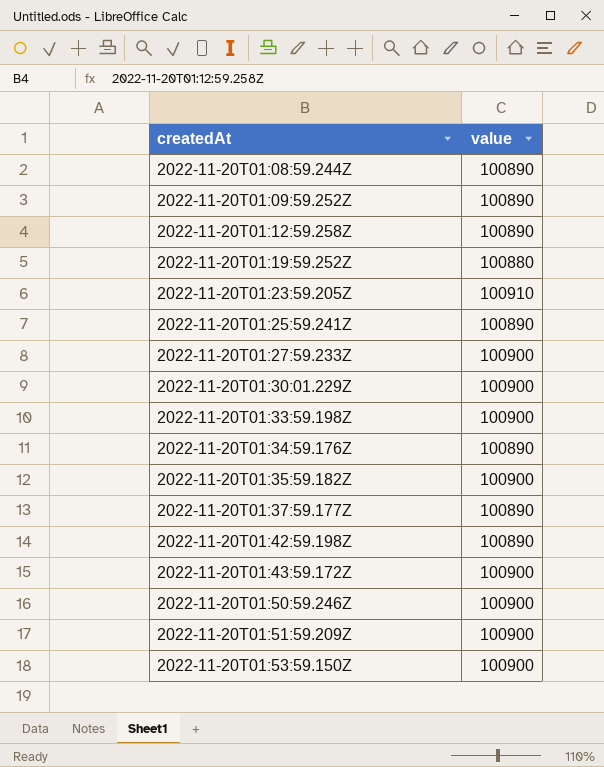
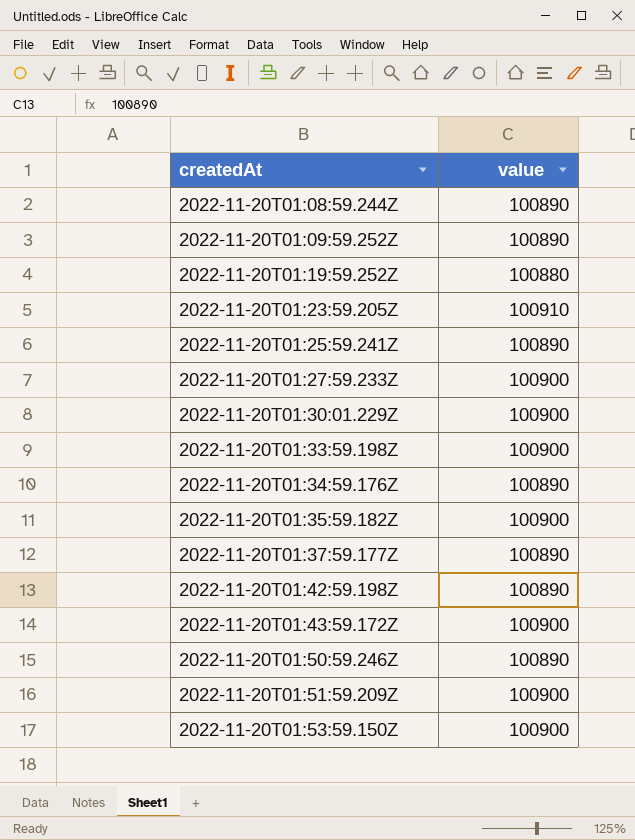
row 2022-11-20T01:12:59.258Z: 100890 -> none
2022-11-20T01:50:59.246Z | value: 100900 -> 100890

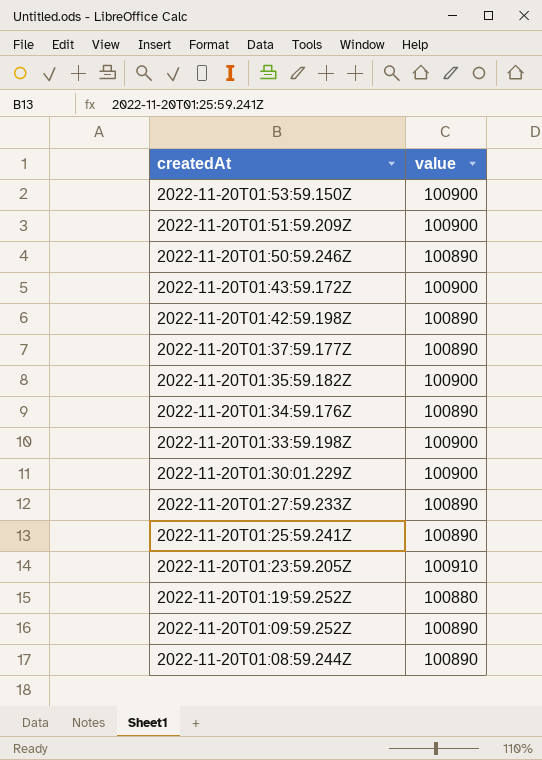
row order: createdAt ascending -> createdAt descending
2022-11-20T01:27:59.233Z | value: 100900 -> 100890

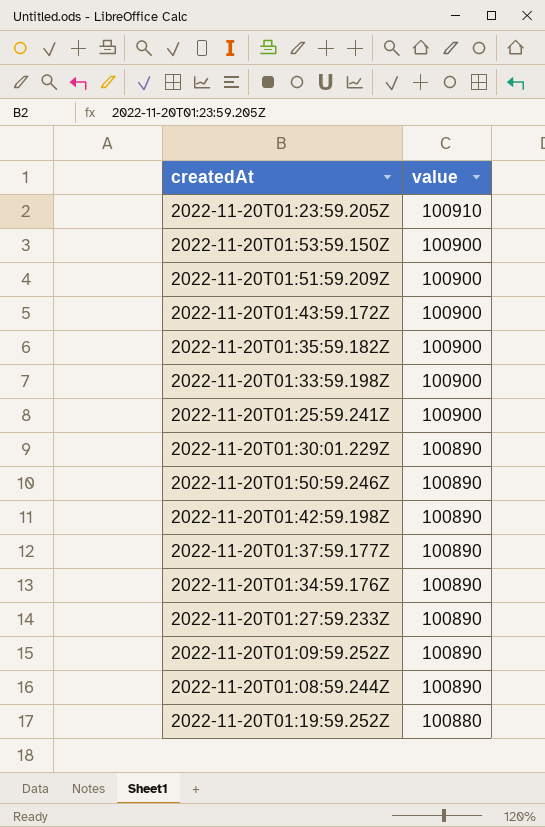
row order: createdAt descending -> value descending
2022-11-20T01:25:59.241Z | value: 100890 -> 100900
2022-11-20T01:30:01.229Z | value: 100900 -> 100890

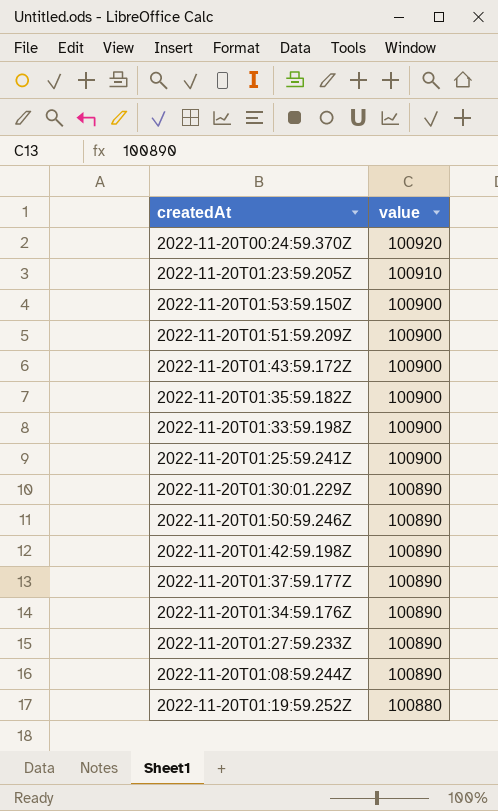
row 2022-11-20T01:09:59.252Z: 100890 -> none
row 2022-11-20T00:24:59.370Z: none -> 100920

